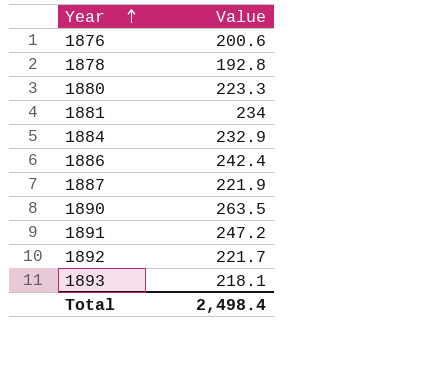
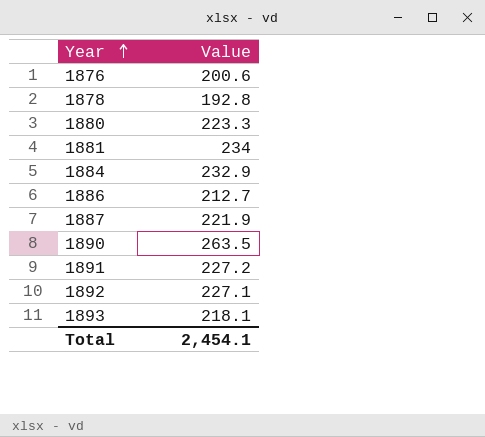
1886 | Value: 242.4 -> 212.7
1891 | Value: 247.2 -> 227.2
1892 | Value: 221.7 -> 227.1
Total | Value: 2,498.4 -> 2,454.1

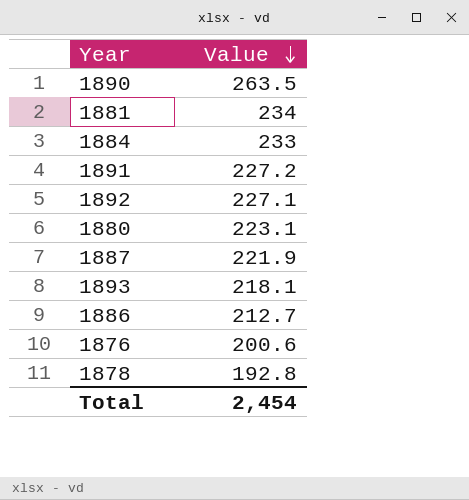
row order: Year ascending -> Value descending
1884 | Value: 232.9 -> 233
1880 | Value: 223.3 -> 223.1
Total | Value: 2,454.1 -> 2,454

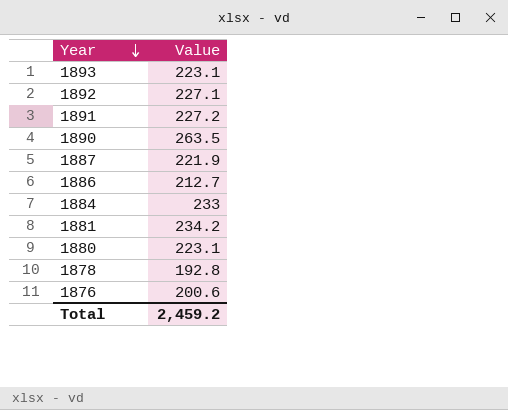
row order: Value descending -> Year descending
1893 | Value: 218.1 -> 223.1
1881 | Value: 234 -> 234.2
Total | Value: 2,454 -> 2,459.2

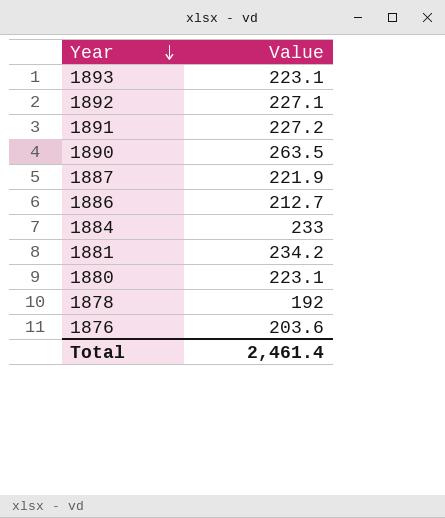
1878 | Value: 192.8 -> 192
1876 | Value: 200.6 -> 203.6
Total | Value: 2,459.2 -> 2,461.4

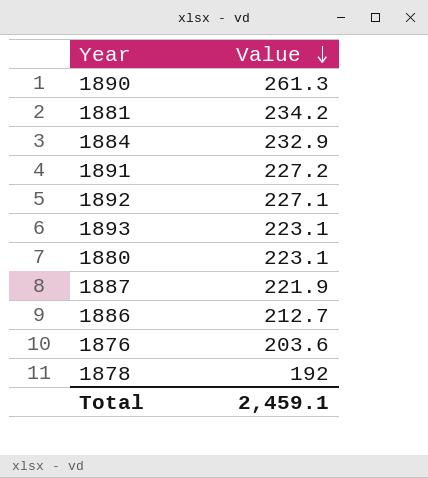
row order: Year descending -> Value descending
1890 | Value: 263.5 -> 261.3
1884 | Value: 233 -> 232.9
Total | Value: 2,461.4 -> 2,459.1

